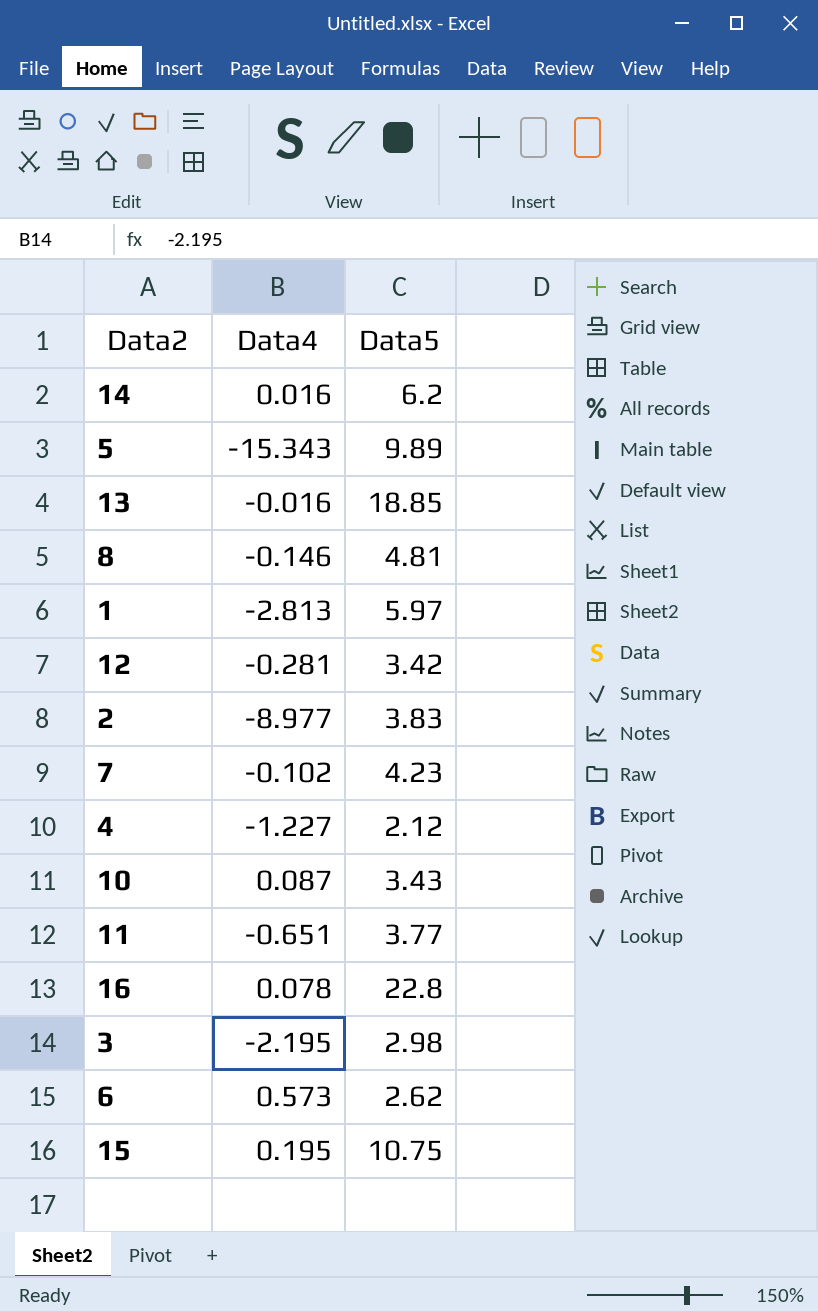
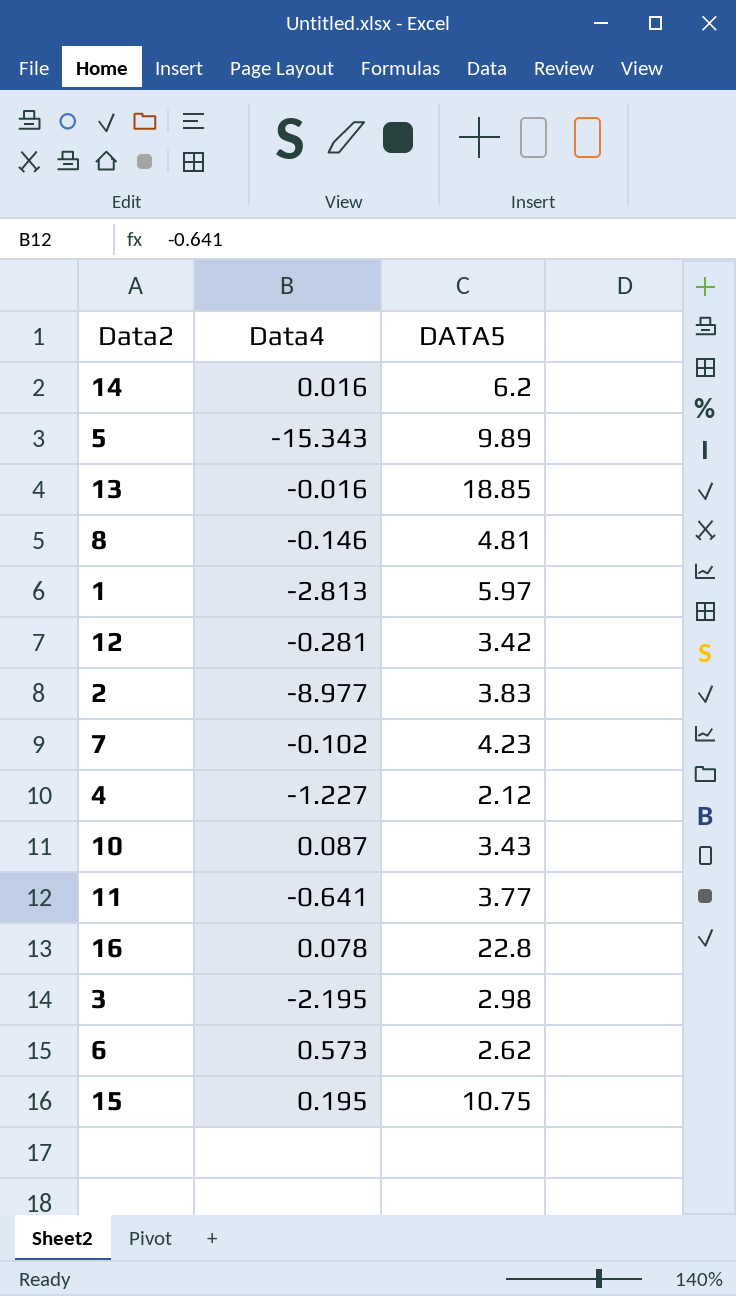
column name: Data5 -> DATA5
11 | Data4: -0.651 -> -0.641

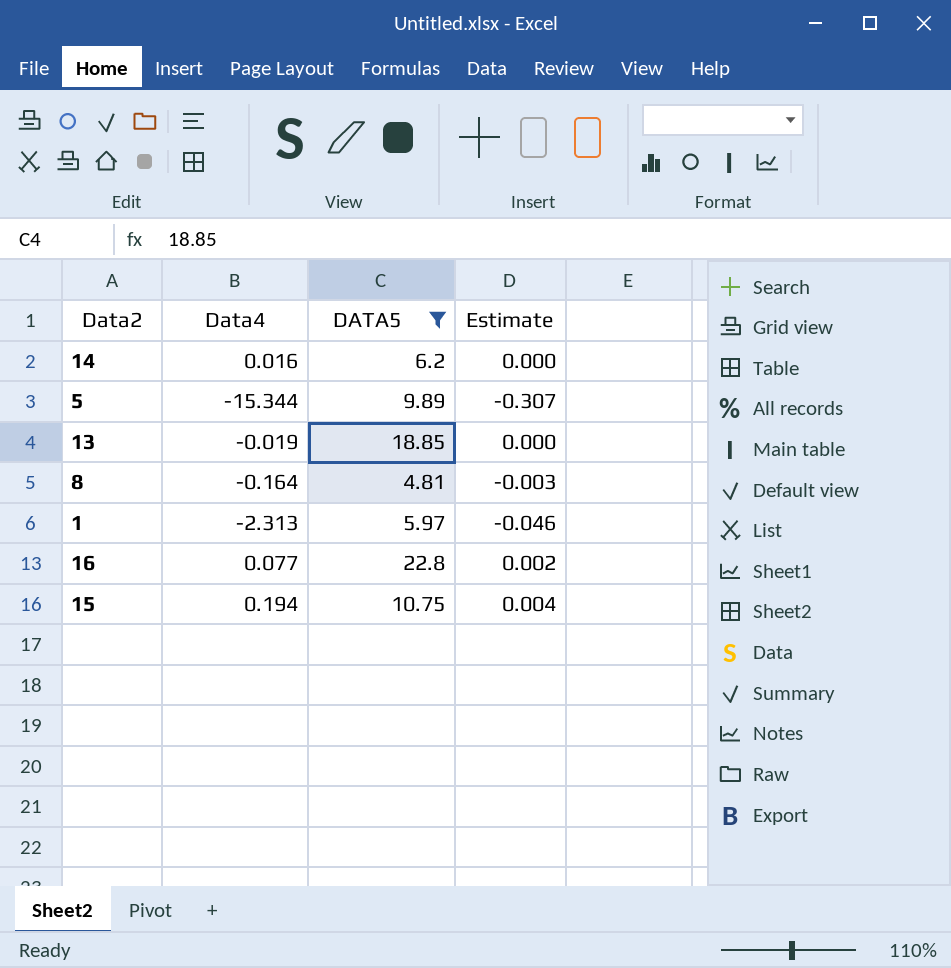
filter: none -> DATA5 >= 4.81
column Estimate | formula: none -> [Data4] * 0.02
5 | Data4: -15.343 -> -15.344
13 | Data4: -0.016 -> -0.019
8 | Data4: -0.146 -> -0.164
1 | Data4: -2.813 -> -2.313
16 | Data4: 0.078 -> 0.077
15 | Data4: 0.195 -> 0.194

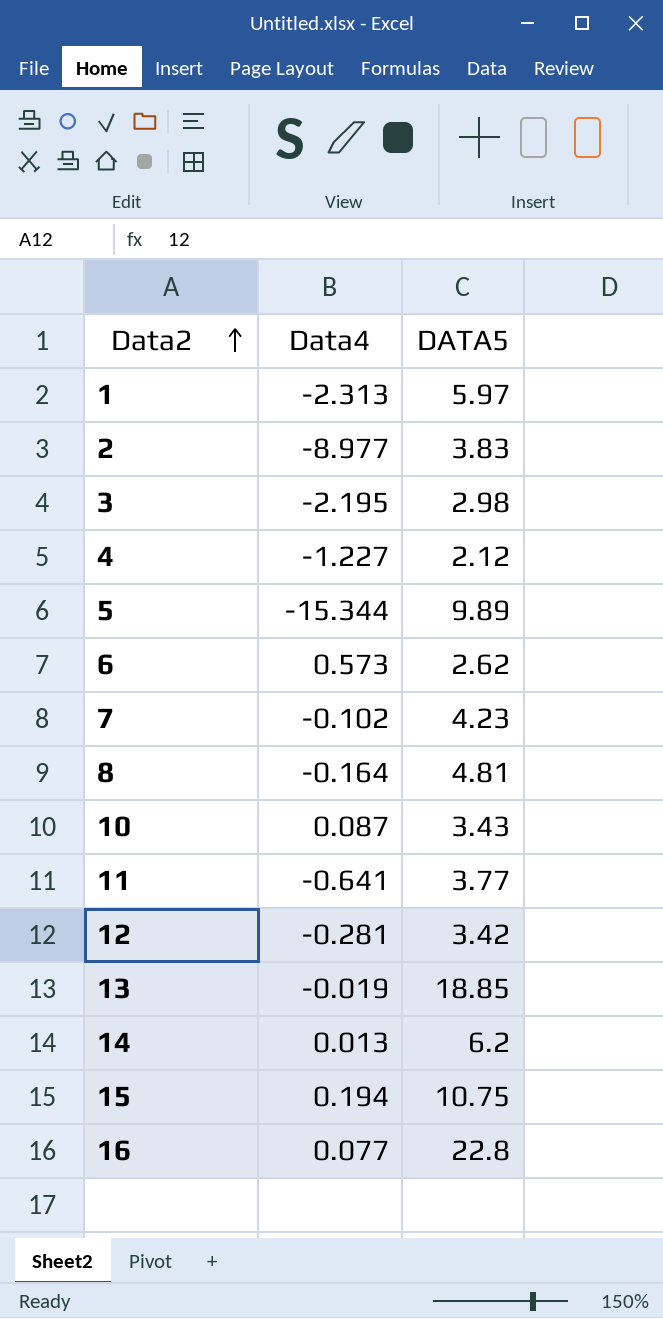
filter: DATA5 >= 4.81 -> none
row order: none -> Data2 ascending
column Estimate | formula: [Data4] * 0.02 -> none
14 | Data4: 0.016 -> 0.013

